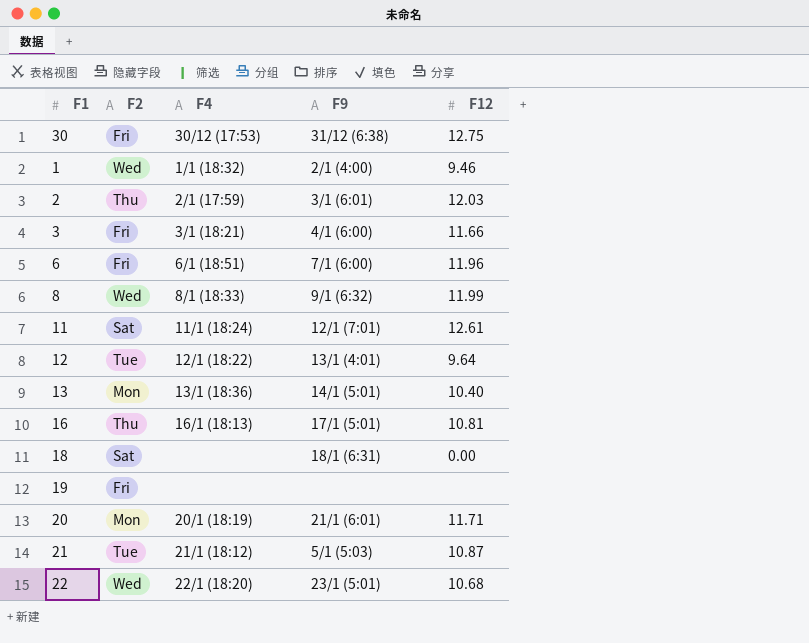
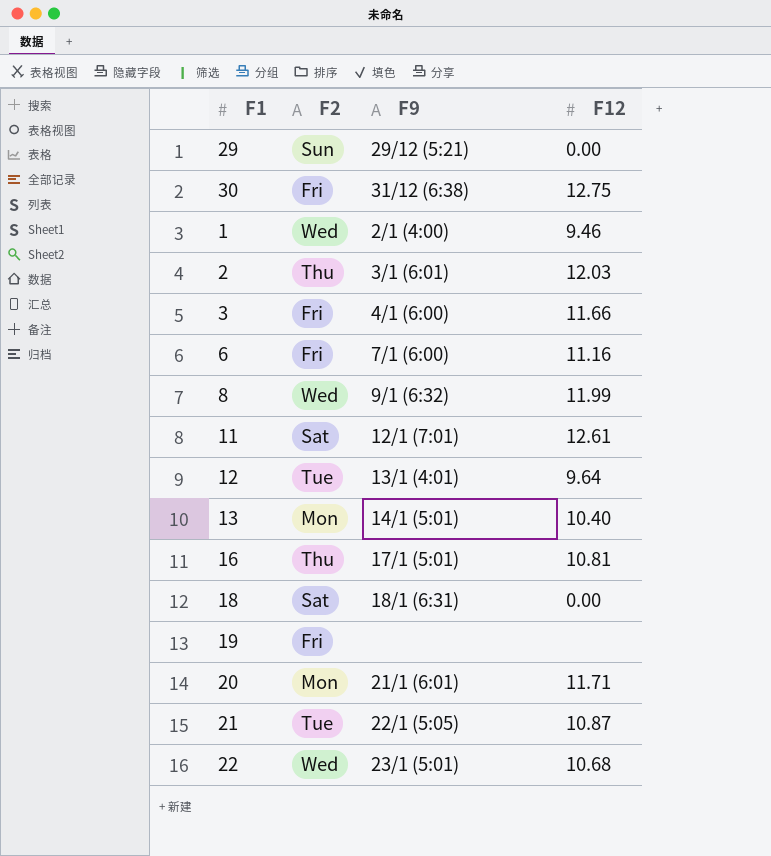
column F4 | position: 3 -> none
row 29: none -> Sun | 29/12 (5:21) | 0.00
6 | F12: 11.96 -> 11.16
21 | F9: 5/1 (5:03) -> 22/1 (5:05)

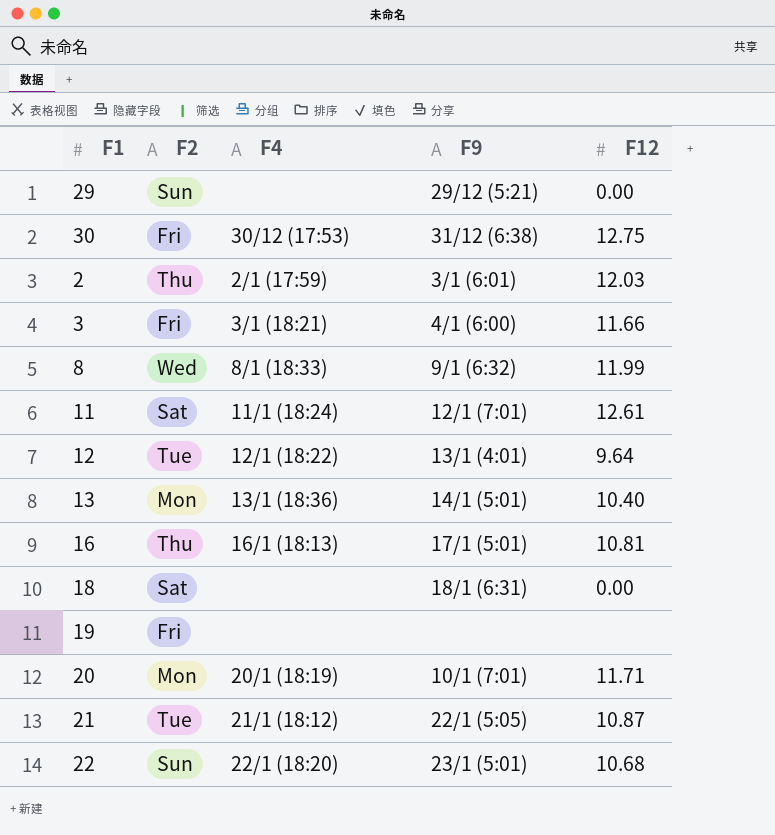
column F4 | position: none -> 3
row 1: Wed | 2/1 (4:00) | 9.46 -> none
row 6: Fri | 7/1 (6:00) | 11.16 -> none
20 | F9: 21/1 (6:01) -> 10/1 (7:01)
22 | F2: Wed -> Sun

